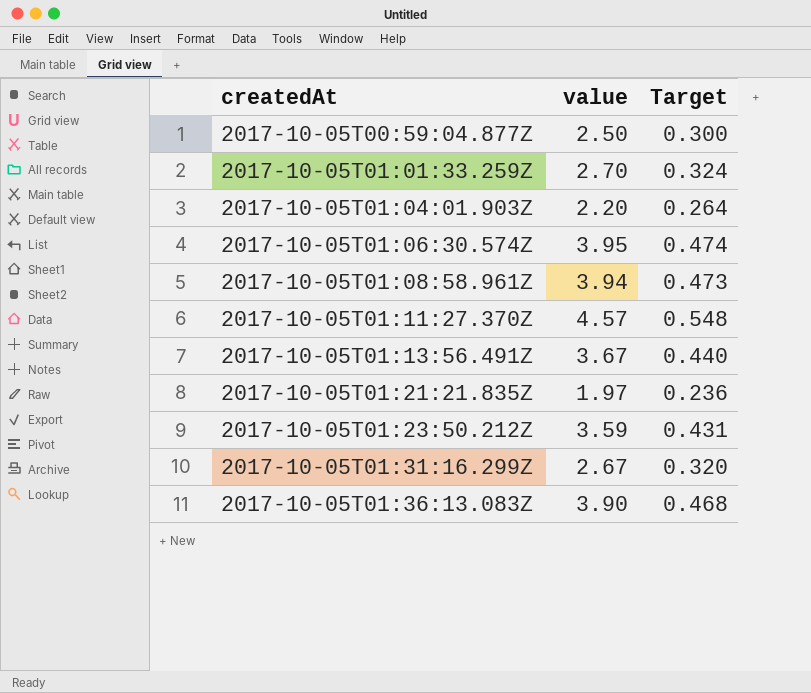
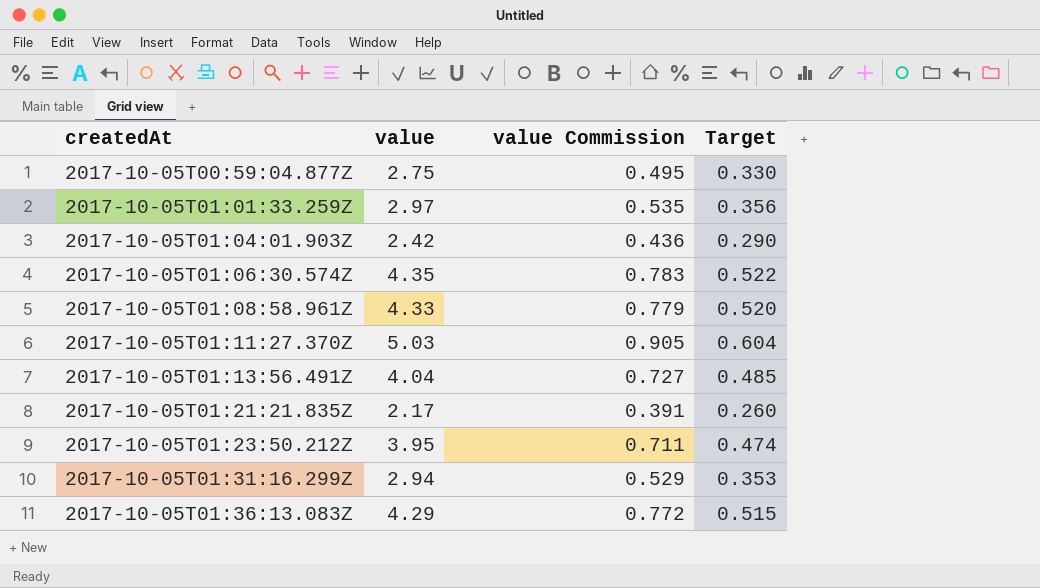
column value Commission | formula: none -> [value] * 0.18
2017-10-05T00:59:04.877Z | value: 2.50 -> 2.75
2017-10-05T00:59:04.877Z | Target: 0.300 -> 0.330
2017-10-05T01:01:33.259Z | value: 2.70 -> 2.97
2017-10-05T01:01:33.259Z | Target: 0.324 -> 0.356
2017-10-05T01:04:01.903Z | value: 2.20 -> 2.42
2017-10-05T01:04:01.903Z | Target: 0.264 -> 0.290
2017-10-05T01:06:30.574Z | value: 3.95 -> 4.35
2017-10-05T01:06:30.574Z | Target: 0.474 -> 0.522
2017-10-05T01:08:58.961Z | value: 3.94 -> 4.33
2017-10-05T01:08:58.961Z | Target: 0.473 -> 0.520
2017-10-05T01:11:27.370Z | value: 4.57 -> 5.03
2017-10-05T01:11:27.370Z | Target: 0.548 -> 0.604
2017-10-05T01:13:56.491Z | value: 3.67 -> 4.04
2017-10-05T01:13:56.491Z | Target: 0.440 -> 0.485
2017-10-05T01:21:21.835Z | value: 1.97 -> 2.17
2017-10-05T01:21:21.835Z | Target: 0.236 -> 0.260
2017-10-05T01:23:50.212Z | value: 3.59 -> 3.95
2017-10-05T01:23:50.212Z | Target: 0.431 -> 0.474
2017-10-05T01:31:16.299Z | value: 2.67 -> 2.94
2017-10-05T01:31:16.299Z | Target: 0.320 -> 0.353
2017-10-05T01:36:13.083Z | value: 3.90 -> 4.29
2017-10-05T01:36:13.083Z | Target: 0.468 -> 0.515

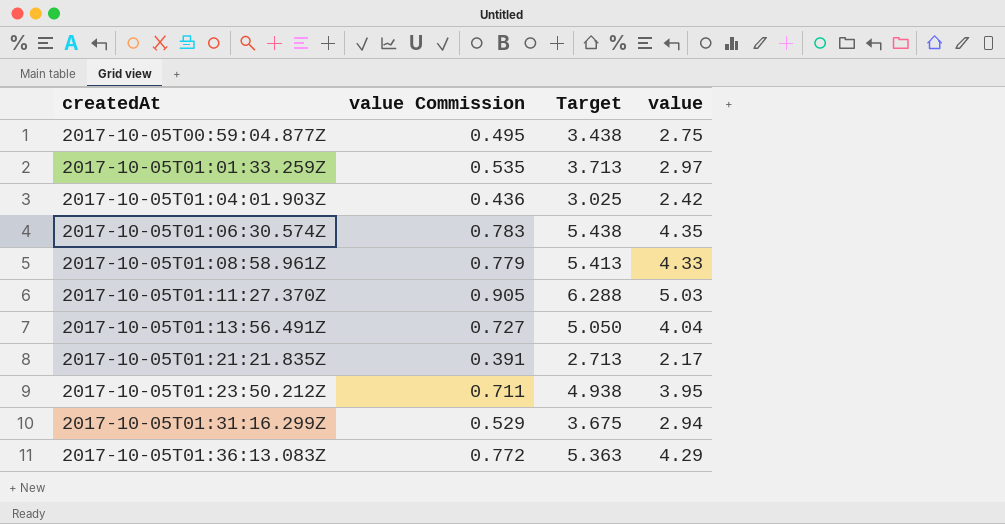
column Target | formula: [value] * 0.12 -> [value] * 1.25
column value | position: 2 -> 4

